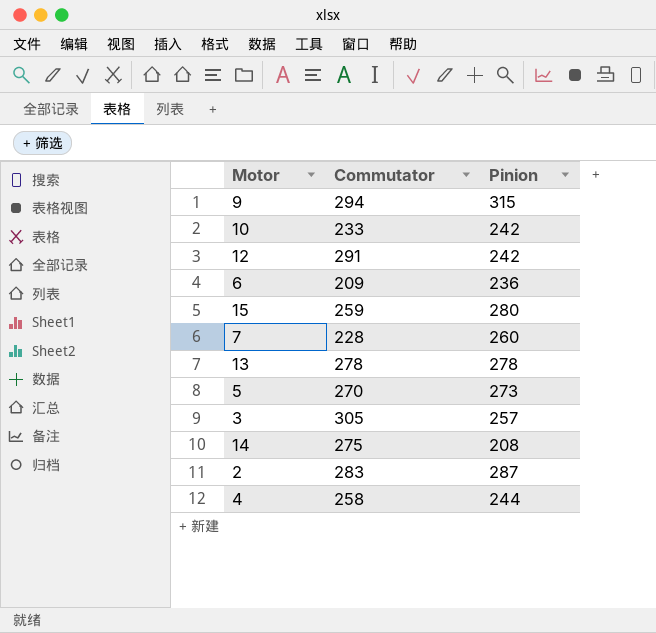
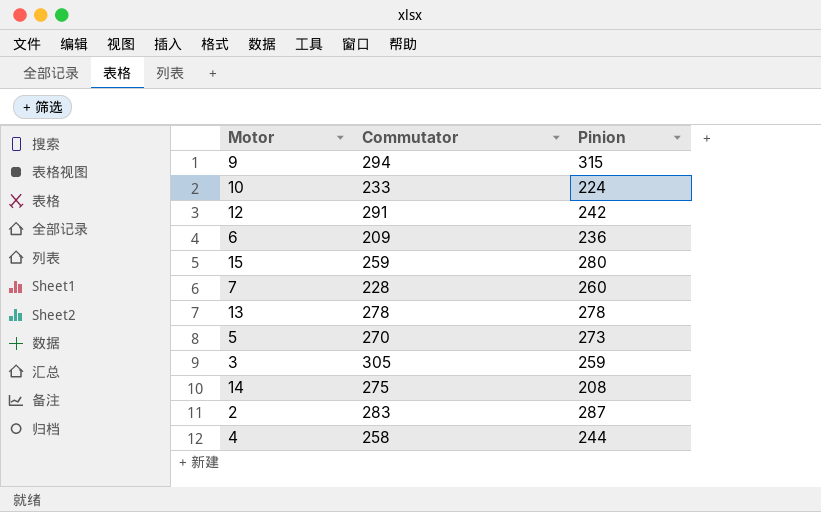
10 | Pinion: 242 -> 224
3 | Pinion: 257 -> 259

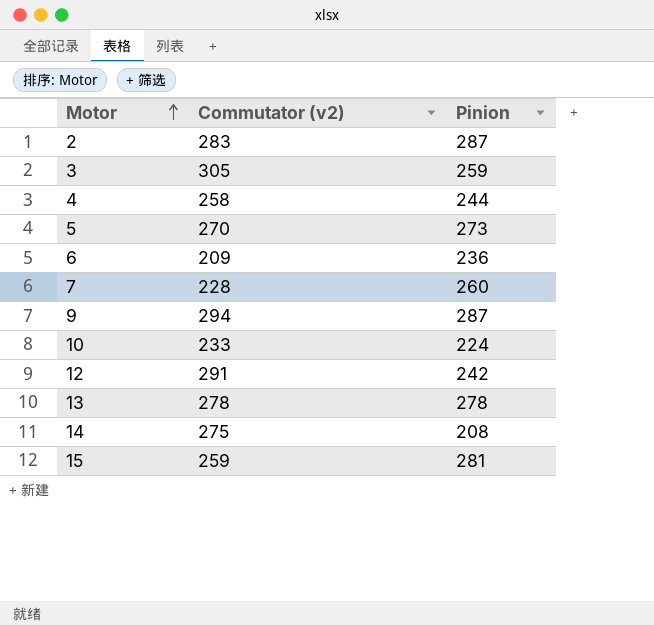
row order: none -> Motor ascending
column name: Commutator -> Commutator (v2)
9 | Pinion: 315 -> 287
15 | Pinion: 280 -> 281

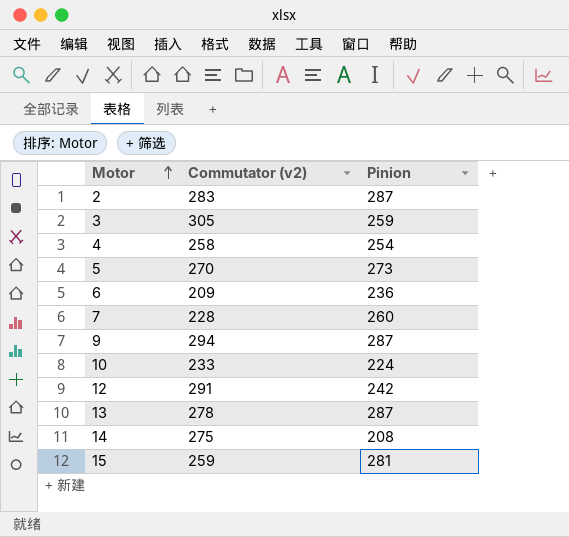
4 | Pinion: 244 -> 254
13 | Pinion: 278 -> 287

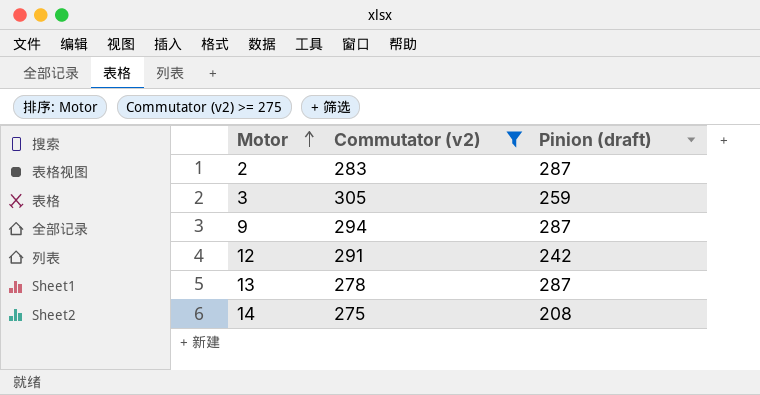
filter: none -> Commutator (v2) >= 275
column name: Pinion -> Pinion (draft)

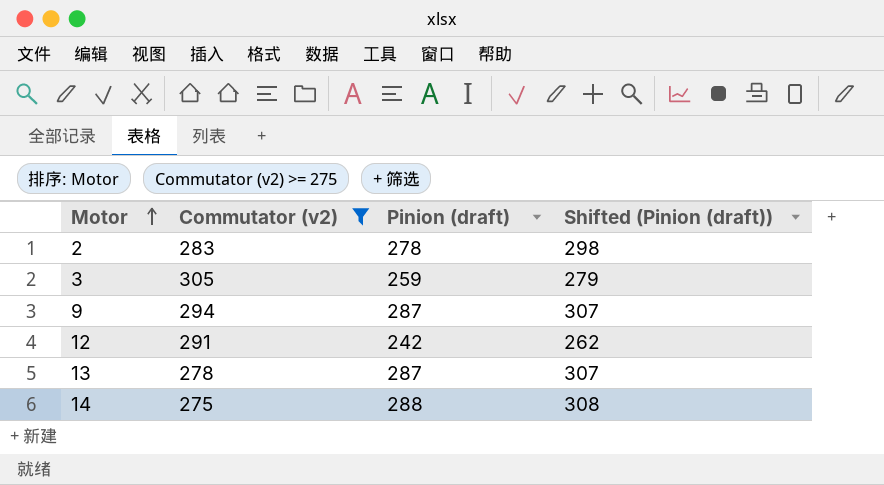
column Shifted (Pinion (draft)) | formula: none -> [Pinion (draft)] + 20
2 | Pinion (draft): 287 -> 278
14 | Pinion (draft): 208 -> 288

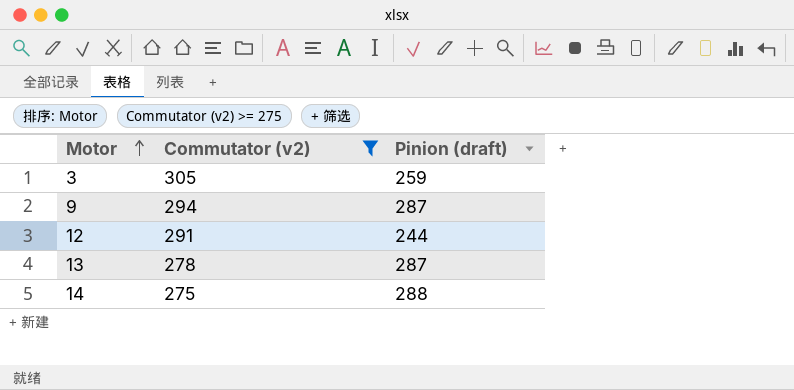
column Shifted (Pinion (draft)) | formula: [Pinion (draft)] + 20 -> none
row 2: 283 | 278 | 298 -> none
12 | Pinion (draft): 242 -> 244

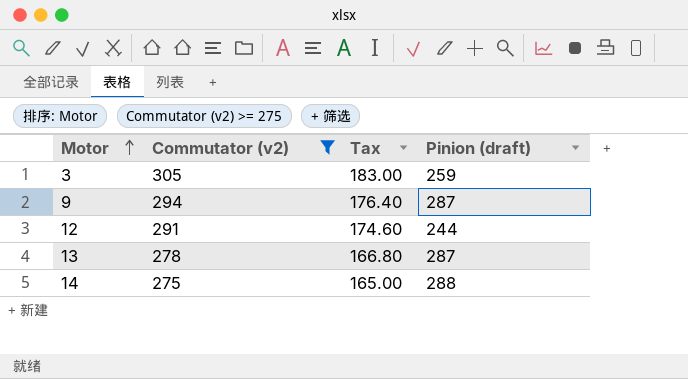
column Tax | formula: none -> [Commutator (v2)] * 0.6

